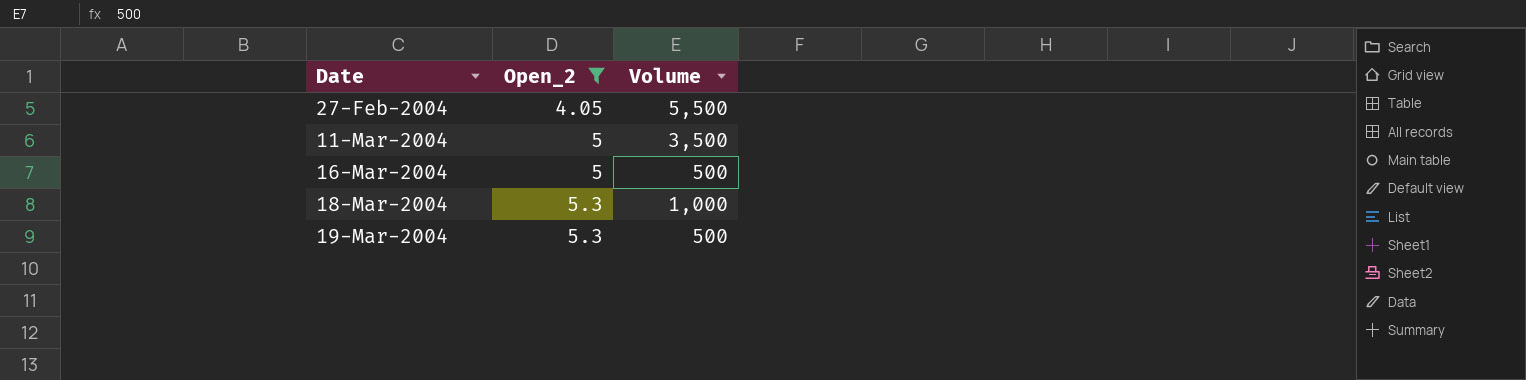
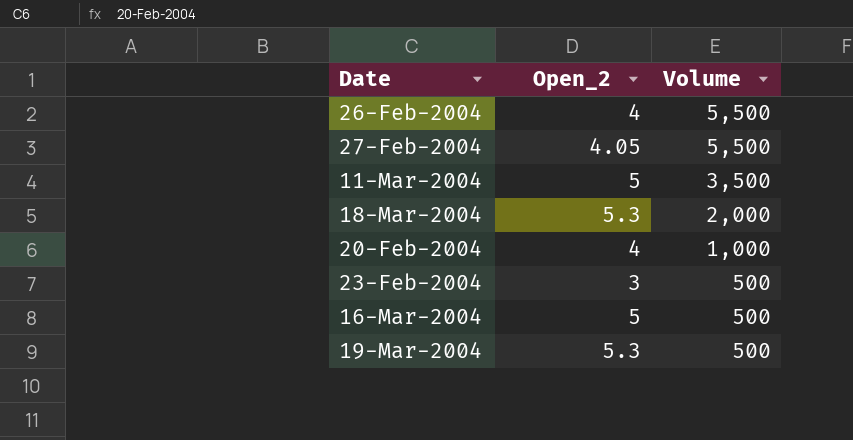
filter: Open_2 >= 4.05 -> none
row order: Date ascending -> Volume descending
18-Mar-2004 | Volume: 1,000 -> 2,000

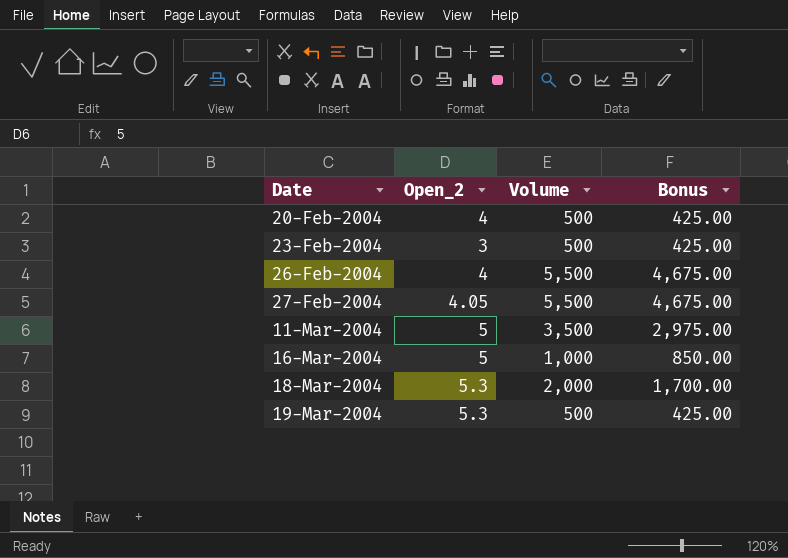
row order: Volume descending -> Date ascending
column Bonus | formula: none -> [Volume] * 0.85
20-Feb-2004 | Volume: 1,000 -> 500
16-Mar-2004 | Volume: 500 -> 1,000

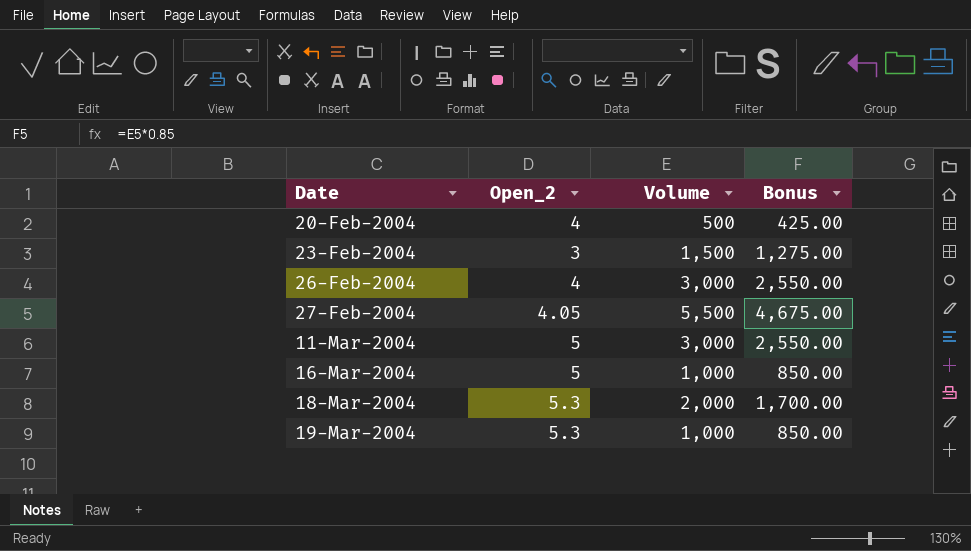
23-Feb-2004 | Volume: 500 -> 1,500
23-Feb-2004 | Bonus: 425.00 -> 1,275.00
26-Feb-2004 | Volume: 5,500 -> 3,000
26-Feb-2004 | Bonus: 4,675.00 -> 2,550.00
11-Mar-2004 | Volume: 3,500 -> 3,000
11-Mar-2004 | Bonus: 2,975.00 -> 2,550.00
19-Mar-2004 | Volume: 500 -> 1,000
19-Mar-2004 | Bonus: 425.00 -> 850.00

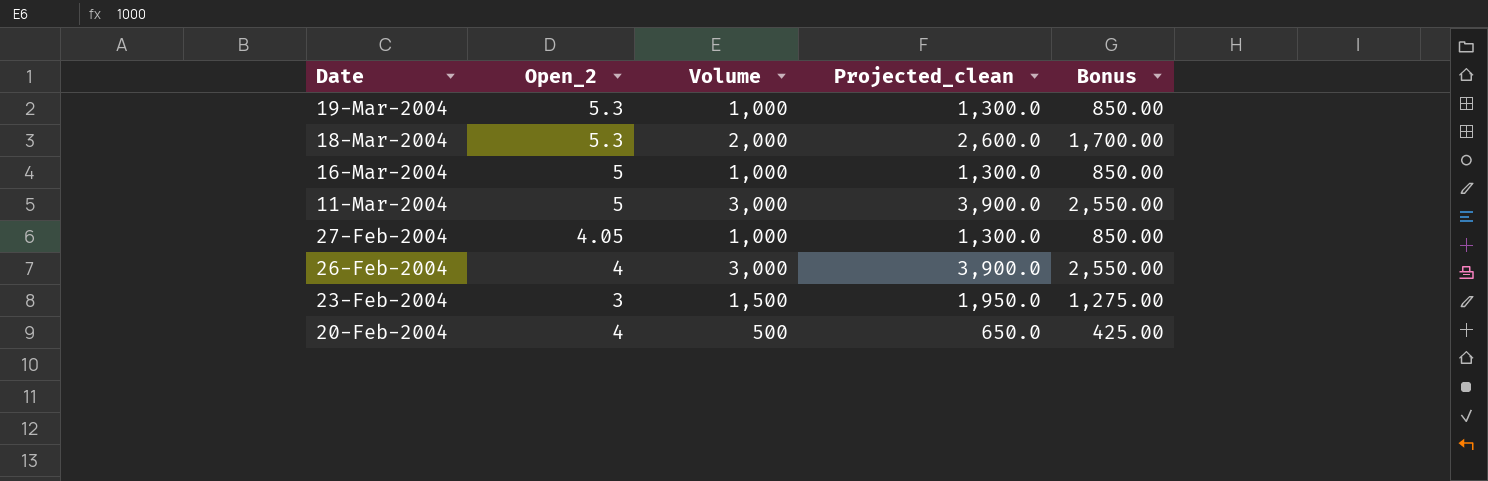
row order: Date ascending -> Date descending
column Projected_clean | formula: none -> [Volume] * 1.3
27-Feb-2004 | Volume: 5,500 -> 1,000
27-Feb-2004 | Bonus: 4,675.00 -> 850.00

